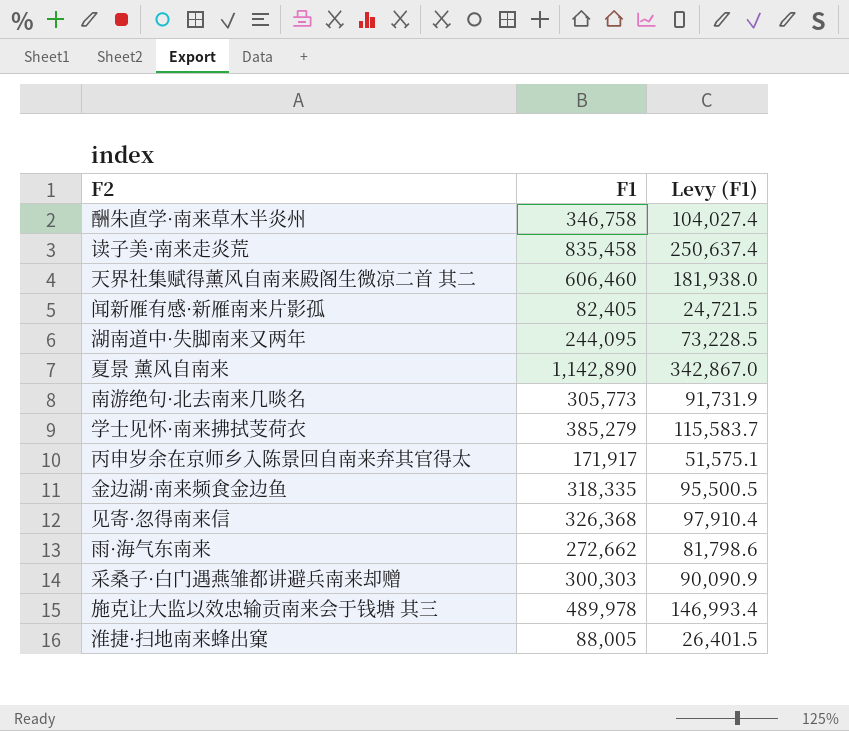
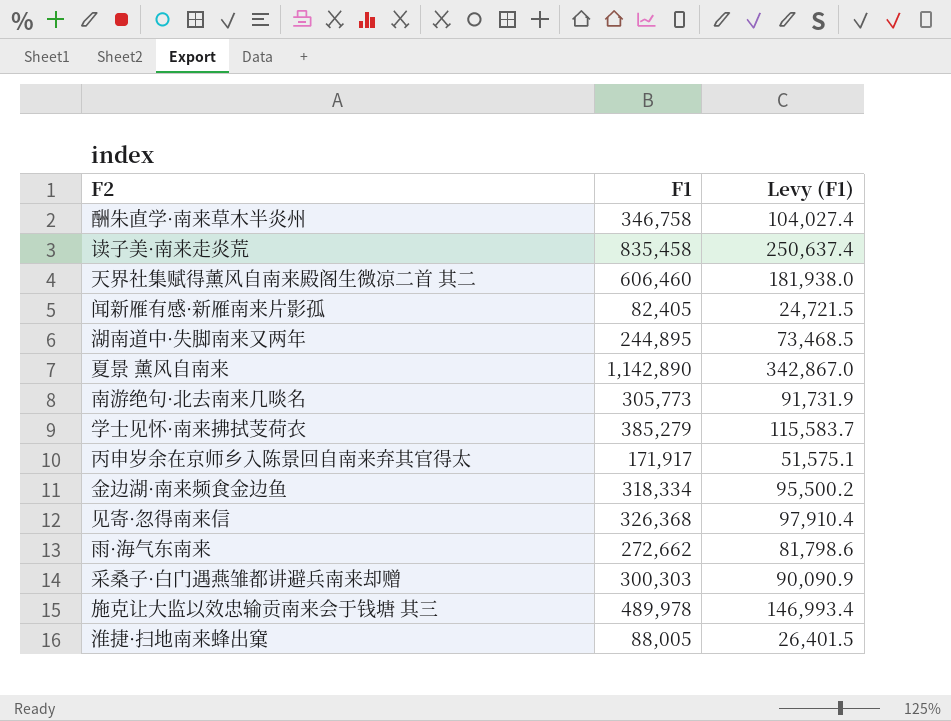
湖南道中·失脚南来又两年 | F1: 244,095 -> 244,895
湖南道中·失脚南来又两年 | Levy (F1): 73,228.5 -> 73,468.5
金边湖·南来频食金边鱼 | F1: 318,335 -> 318,334
金边湖·南来频食金边鱼 | Levy (F1): 95,500.5 -> 95,500.2

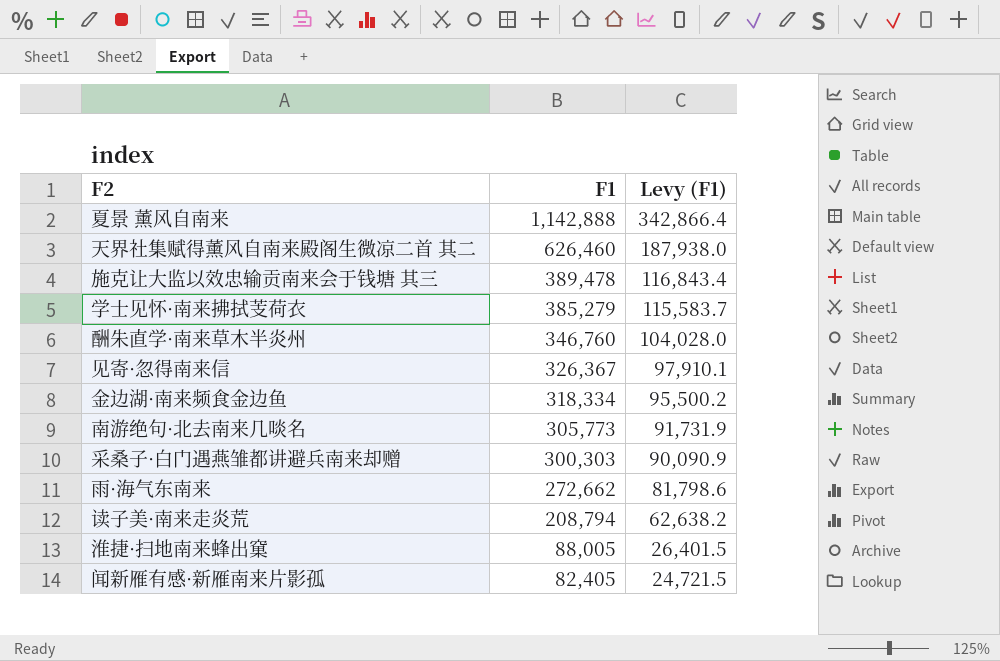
row order: none -> F1 descending
row 湖南道中·失脚南来又两年: 244,895 | 73,468.5 -> none
row 丙申岁余在京师乡入陈景回自南来弃其官得太: 171,917 | 51,575.1 -> none
夏景 薰风自南来 | F1: 1,142,890 -> 1,142,888
夏景 薰风自南来 | Levy (F1): 342,867.0 -> 342,866.4
天界社集赋得薰风自南来殿阁生微凉二首 其二 | F1: 606,460 -> 626,460
天界社集赋得薰风自南来殿阁生微凉二首 其二 | Levy (F1): 181,938.0 -> 187,938.0
施克让大监以效忠输贡南来会于钱塘 其三 | F1: 489,978 -> 389,478
施克让大监以效忠输贡南来会于钱塘 其三 | Levy (F1): 146,993.4 -> 116,843.4
酬朱直学·南来草木半炎州 | F1: 346,758 -> 346,760
酬朱直学·南来草木半炎州 | Levy (F1): 104,027.4 -> 104,028.0
见寄·忽得南来信 | F1: 326,368 -> 326,367
见寄·忽得南来信 | Levy (F1): 97,910.4 -> 97,910.1
读子美·南来走炎荒 | F1: 835,458 -> 208,794
读子美·南来走炎荒 | Levy (F1): 250,637.4 -> 62,638.2

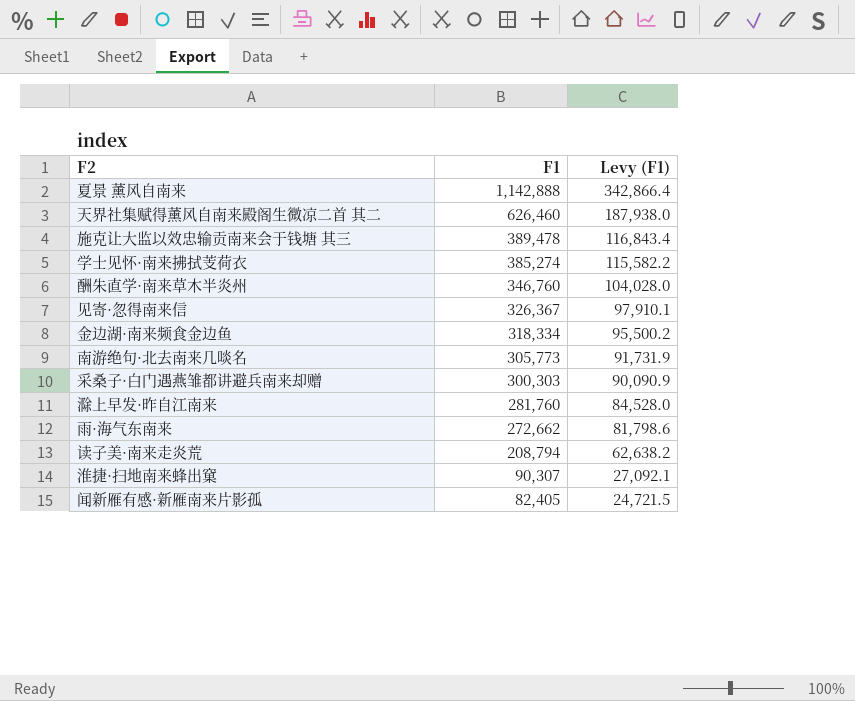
学士见怀·南来拂拭芰荷衣 | F1: 385,279 -> 385,274
学士见怀·南来拂拭芰荷衣 | Levy (F1): 115,583.7 -> 115,582.2
row 滁上早发·昨自江南来: none -> 281,760 | 84,528.0
淮捷·扫地南来蜂出窠 | F1: 88,005 -> 90,307
淮捷·扫地南来蜂出窠 | Levy (F1): 26,401.5 -> 27,092.1

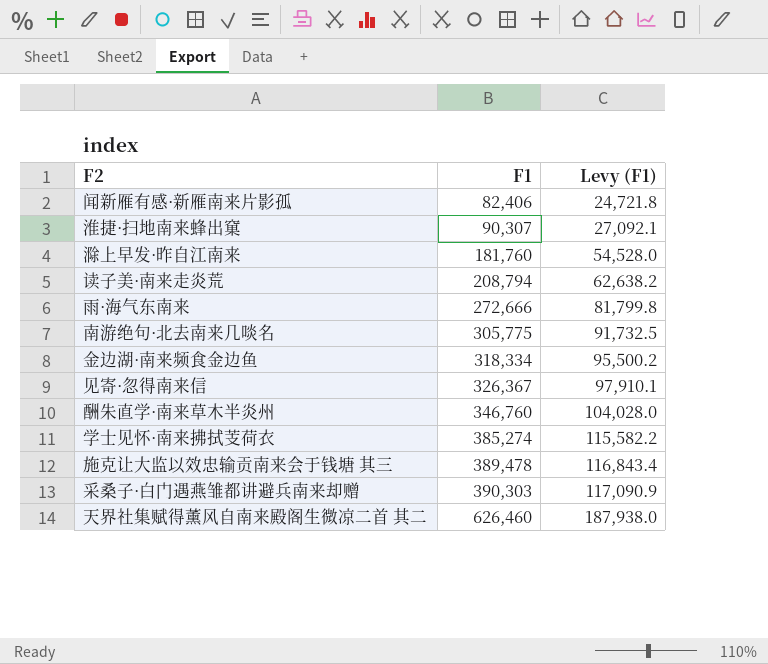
row order: F1 descending -> F1 ascending
row 夏景 薰风自南来: 1,142,888 | 342,866.4 -> none
闻新雁有感·新雁南来片影孤 | F1: 82,405 -> 82,406
闻新雁有感·新雁南来片影孤 | Levy (F1): 24,721.5 -> 24,721.8
滁上早发·昨自江南来 | F1: 281,760 -> 181,760
滁上早发·昨自江南来 | Levy (F1): 84,528.0 -> 54,528.0
雨·海气东南来 | F1: 272,662 -> 272,666
雨·海气东南来 | Levy (F1): 81,798.6 -> 81,799.8
南游绝句·北去南来几啖名 | F1: 305,773 -> 305,775
南游绝句·北去南来几啖名 | Levy (F1): 91,731.9 -> 91,732.5
采桑子·白门遇燕雏都讲避兵南来却赠 | F1: 300,303 -> 390,303
采桑子·白门遇燕雏都讲避兵南来却赠 | Levy (F1): 90,090.9 -> 117,090.9

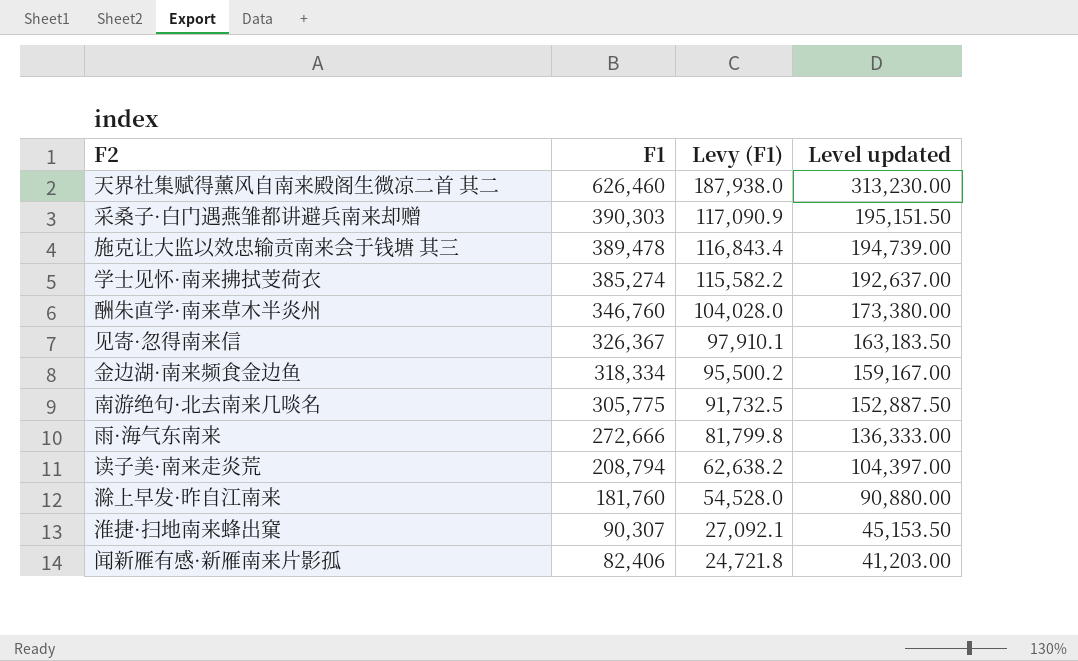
row order: F1 ascending -> F1 descending
column Level updated | formula: none -> [F1] * 0.5

